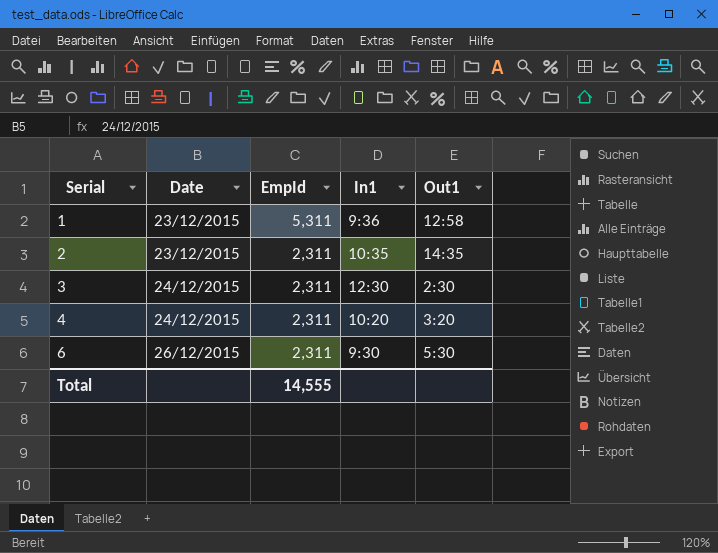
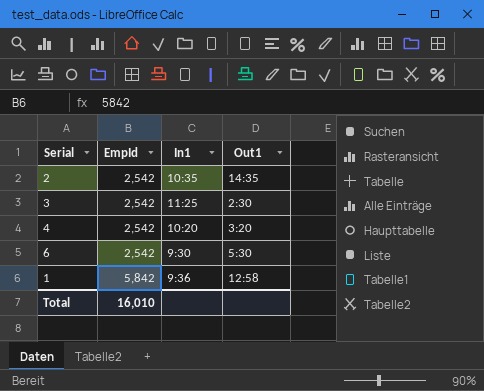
row order: Serial ascending -> EmpId ascending
column Date | position: 2 -> none
2 | EmpId: 2,311 -> 2,542
3 | EmpId: 2,311 -> 2,542
3 | In1: 12:30 -> 11:25
4 | EmpId: 2,311 -> 2,542
6 | EmpId: 2,311 -> 2,542
1 | EmpId: 5,311 -> 5,842
Total | EmpId: 14,555 -> 16,010

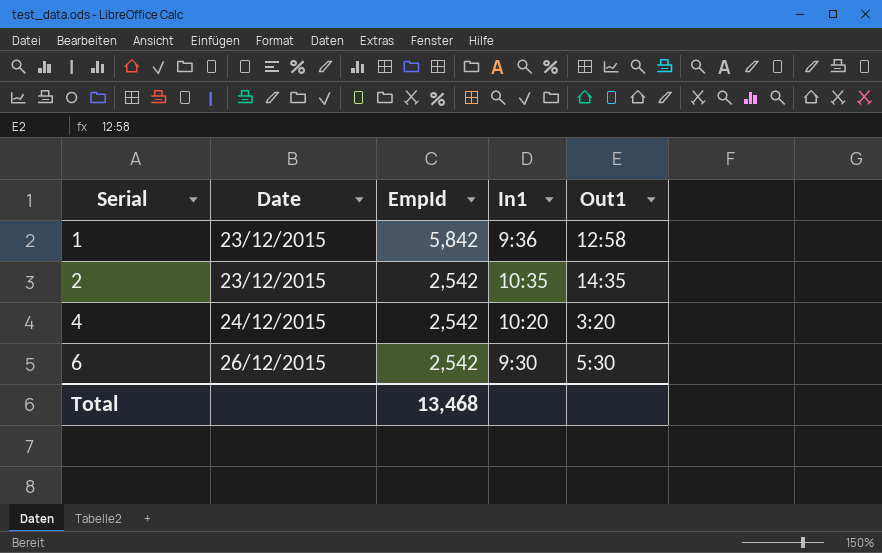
row order: EmpId ascending -> Serial ascending
column Date | position: none -> 2
row 3: 2,542 | 11:25 | 2:30 -> none
Total | EmpId: 16,010 -> 13,468

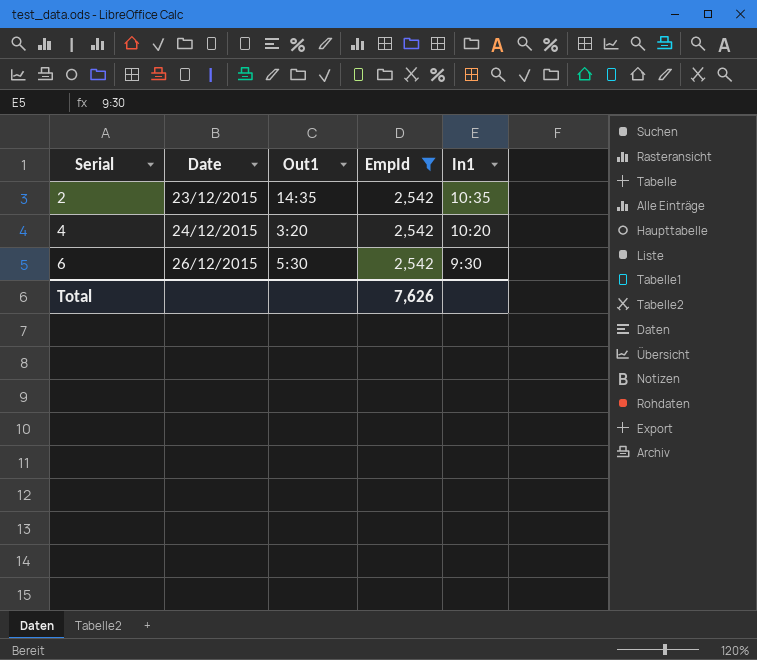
filter: none -> EmpId = 2,542
column Out1 | position: 5 -> 3
Total | EmpId: 13,468 -> 7,626

